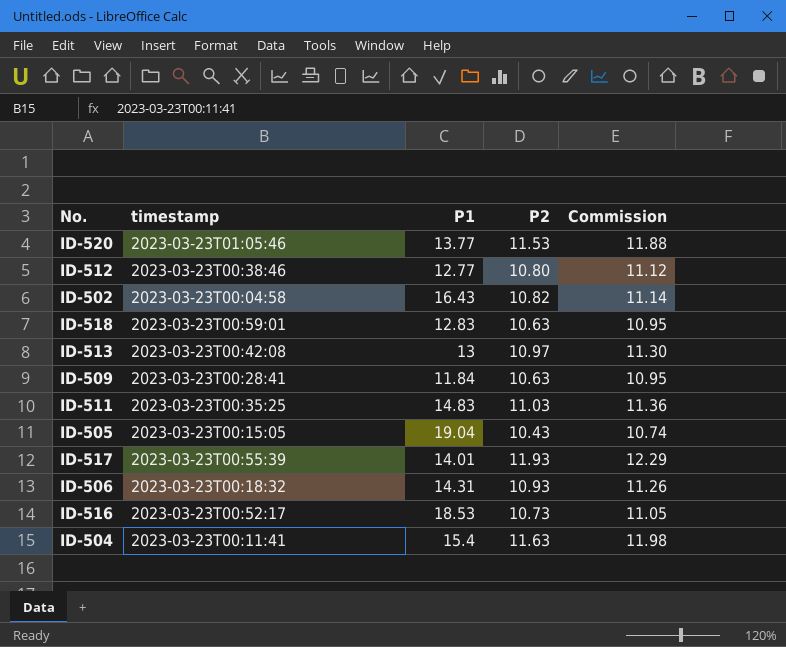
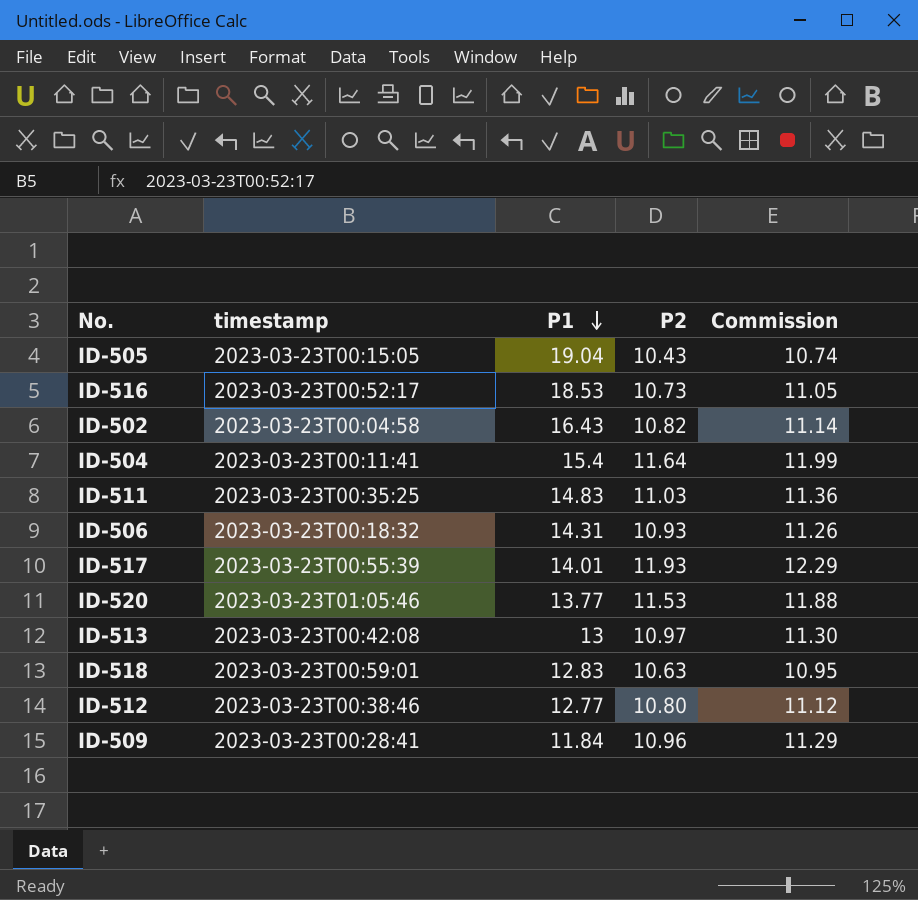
row order: none -> P1 descending
ID-504 | P2: 11.63 -> 11.64
ID-504 | Commission: 11.98 -> 11.99
ID-509 | P2: 10.63 -> 10.96
ID-509 | Commission: 10.95 -> 11.29

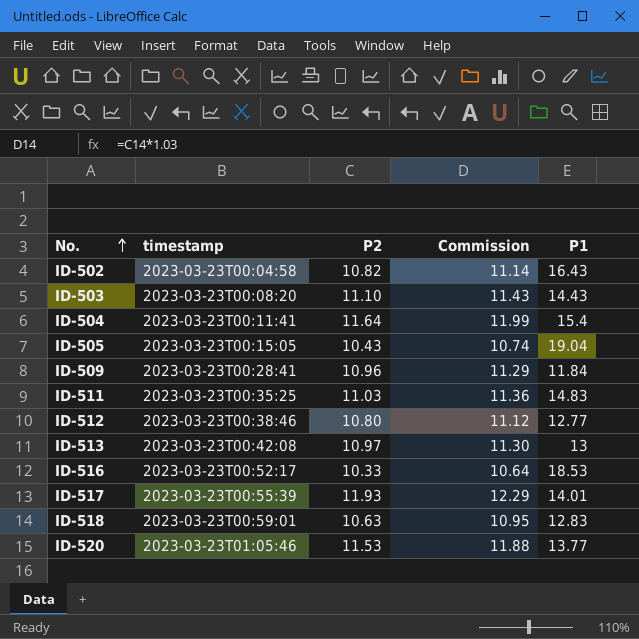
row order: P1 descending -> No. ascending
column P1 | position: 3 -> 5
row ID-506: 2023-03-23T00:18:32 | 14.31 | 10.93 | 11.26 -> none
row ID-503: none -> 2023-03-23T00:08:20 | 11.10 | 11.43 | 14.43
ID-516 | P2: 10.73 -> 10.33
ID-516 | Commission: 11.05 -> 10.64

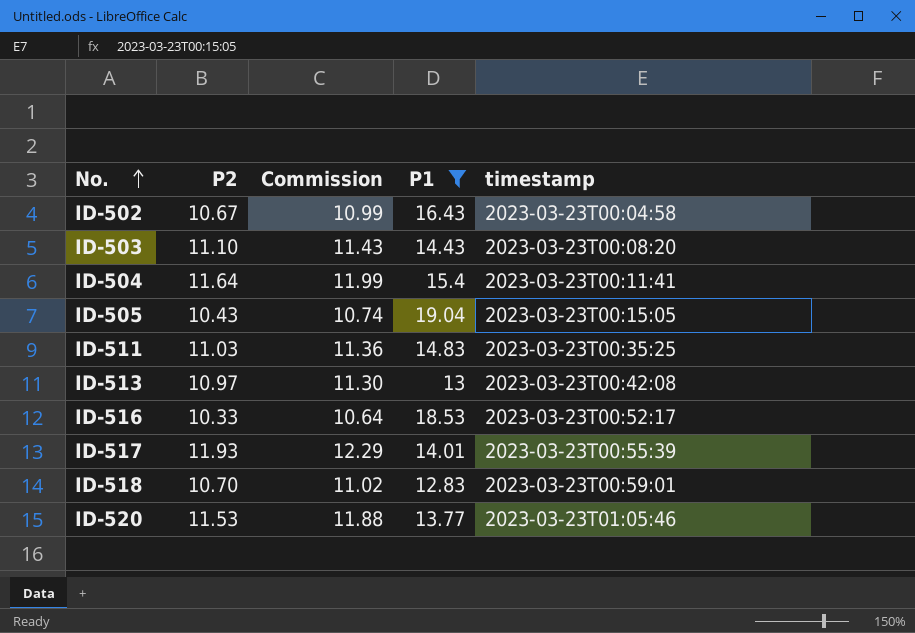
filter: none -> P1 >= 12.83
column timestamp | position: 2 -> 5
ID-502 | P2: 10.82 -> 10.67
ID-502 | Commission: 11.14 -> 10.99
ID-518 | P2: 10.63 -> 10.70
ID-518 | Commission: 10.95 -> 11.02

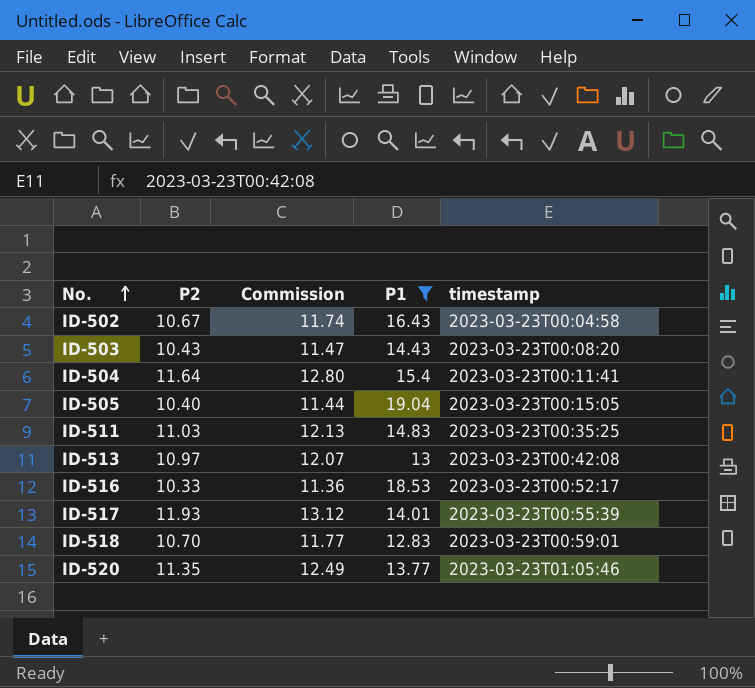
column Commission | formula: [P2] * 1.03 -> [P2] * 1.1
ID-503 | P2: 11.10 -> 10.43
ID-505 | P2: 10.43 -> 10.40
ID-520 | P2: 11.53 -> 11.35

